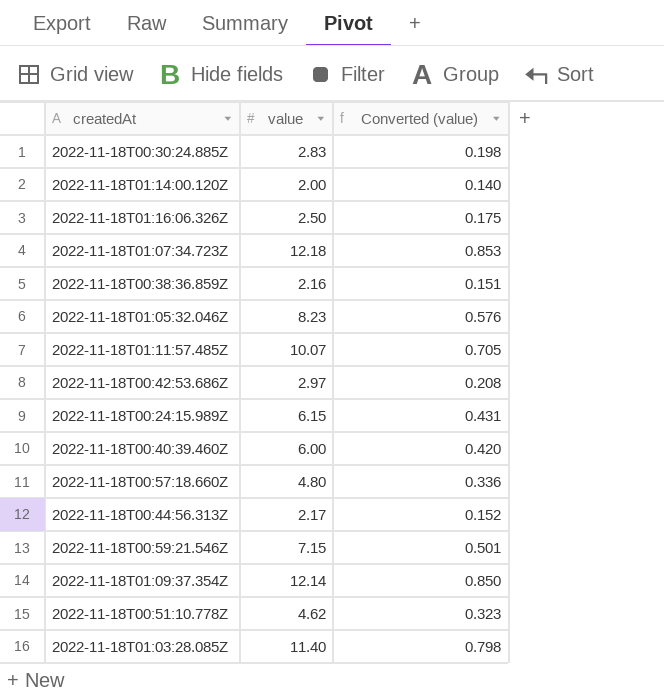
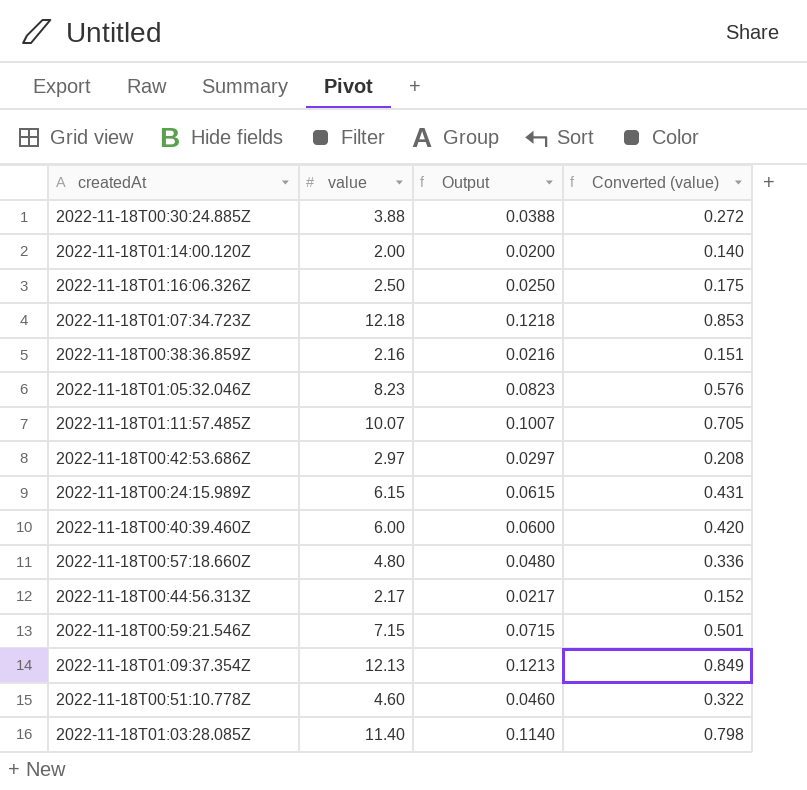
column Output | formula: none -> [value] * 0.01
2022-11-18T00:30:24.885Z | value: 2.83 -> 3.88
2022-11-18T00:30:24.885Z | Converted (value): 0.198 -> 0.272
2022-11-18T01:09:37.354Z | value: 12.14 -> 12.13
2022-11-18T01:09:37.354Z | Converted (value): 0.850 -> 0.849
2022-11-18T00:51:10.778Z | value: 4.62 -> 4.60
2022-11-18T00:51:10.778Z | Converted (value): 0.323 -> 0.322

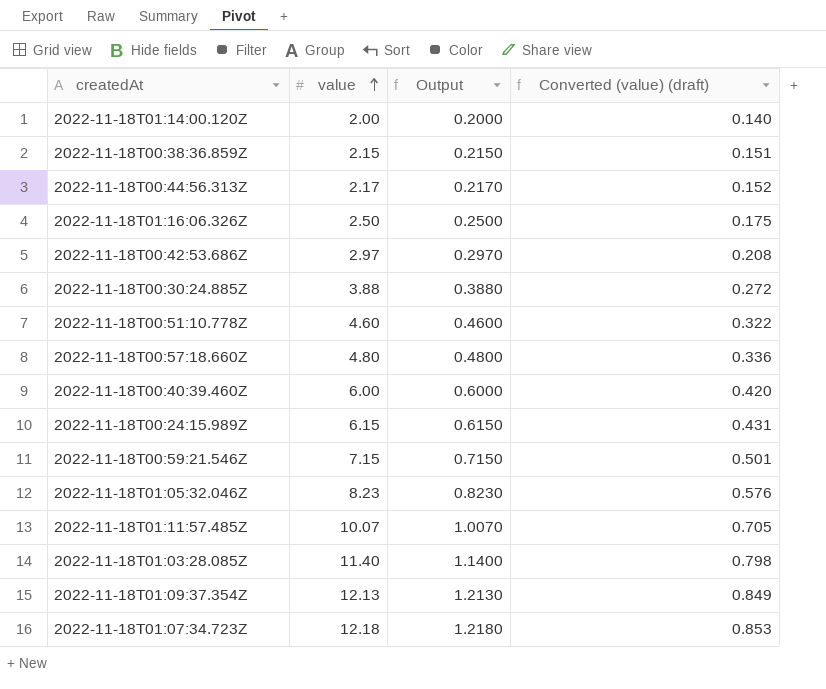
row order: none -> value ascending
column Output | formula: [value] * 0.01 -> [value] * 0.1
column name: Converted (value) -> Converted (value) (draft)
2022-11-18T00:38:36.859Z | value: 2.16 -> 2.15

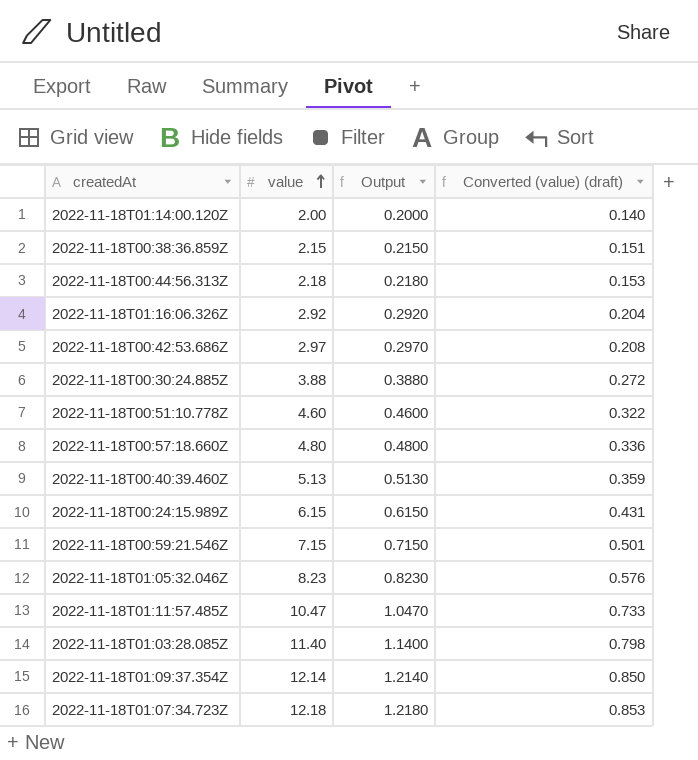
2022-11-18T00:44:56.313Z | value: 2.17 -> 2.18
2022-11-18T00:44:56.313Z | Output: 0.2170 -> 0.2180
2022-11-18T00:44:56.313Z | Converted (value) (draft): 0.152 -> 0.153
2022-11-18T01:16:06.326Z | value: 2.50 -> 2.92
2022-11-18T01:16:06.326Z | Output: 0.2500 -> 0.2920
2022-11-18T01:16:06.326Z | Converted (value) (draft): 0.175 -> 0.204
2022-11-18T00:40:39.460Z | value: 6.00 -> 5.13
2022-11-18T00:40:39.460Z | Output: 0.6000 -> 0.5130
2022-11-18T00:40:39.460Z | Converted (value) (draft): 0.420 -> 0.359
2022-11-18T01:11:57.485Z | value: 10.07 -> 10.47
2022-11-18T01:11:57.485Z | Output: 1.0070 -> 1.0470
2022-11-18T01:11:57.485Z | Converted (value) (draft): 0.705 -> 0.733
2022-11-18T01:09:37.354Z | value: 12.13 -> 12.14
2022-11-18T01:09:37.354Z | Output: 1.2130 -> 1.2140
2022-11-18T01:09:37.354Z | Converted (value) (draft): 0.849 -> 0.850

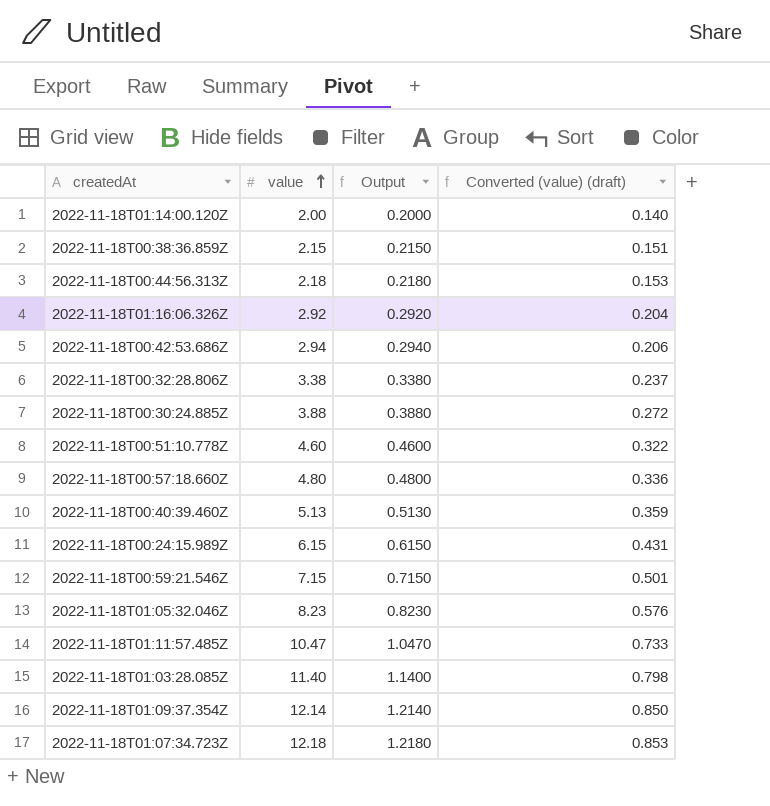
2022-11-18T00:42:53.686Z | value: 2.97 -> 2.94
2022-11-18T00:42:53.686Z | Output: 0.2970 -> 0.2940
2022-11-18T00:42:53.686Z | Converted (value) (draft): 0.208 -> 0.206
row 2022-11-18T00:32:28.806Z: none -> 3.38 | 0.3380 | 0.237

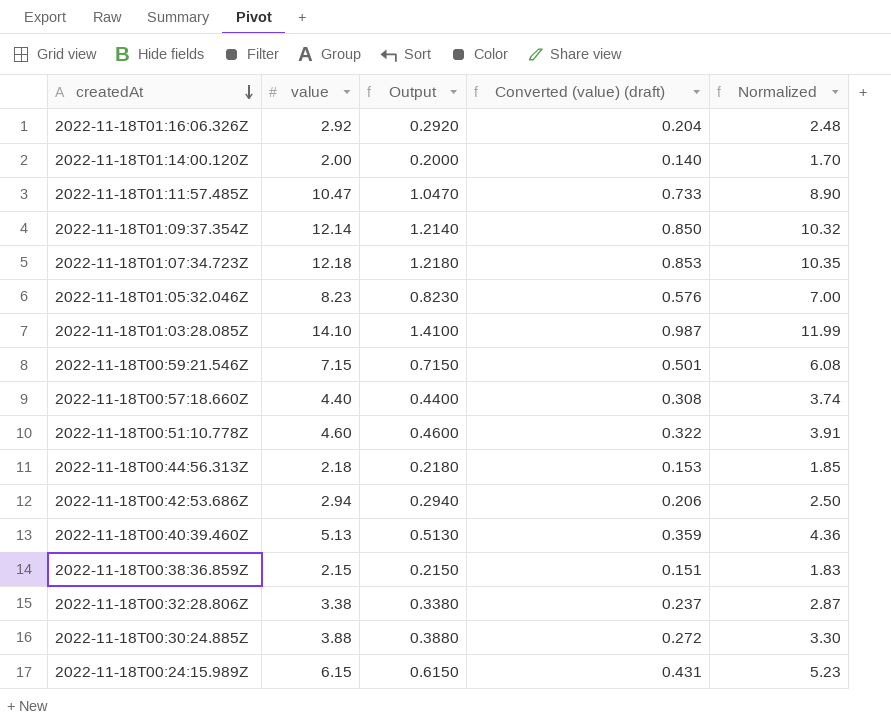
row order: value ascending -> createdAt descending
column Normalized | formula: none -> [value] * 0.85
2022-11-18T01:03:28.085Z | value: 11.40 -> 14.10
2022-11-18T01:03:28.085Z | Output: 1.1400 -> 1.4100
2022-11-18T01:03:28.085Z | Converted (value) (draft): 0.798 -> 0.987
2022-11-18T00:57:18.660Z | value: 4.80 -> 4.40
2022-11-18T00:57:18.660Z | Output: 0.4800 -> 0.4400
2022-11-18T00:57:18.660Z | Converted (value) (draft): 0.336 -> 0.308

